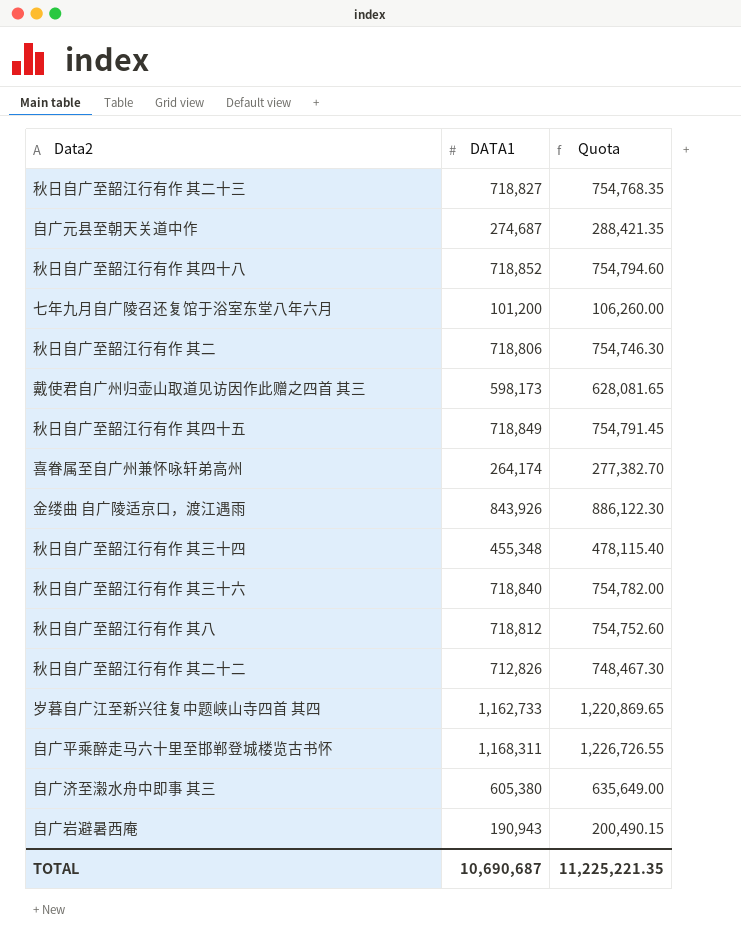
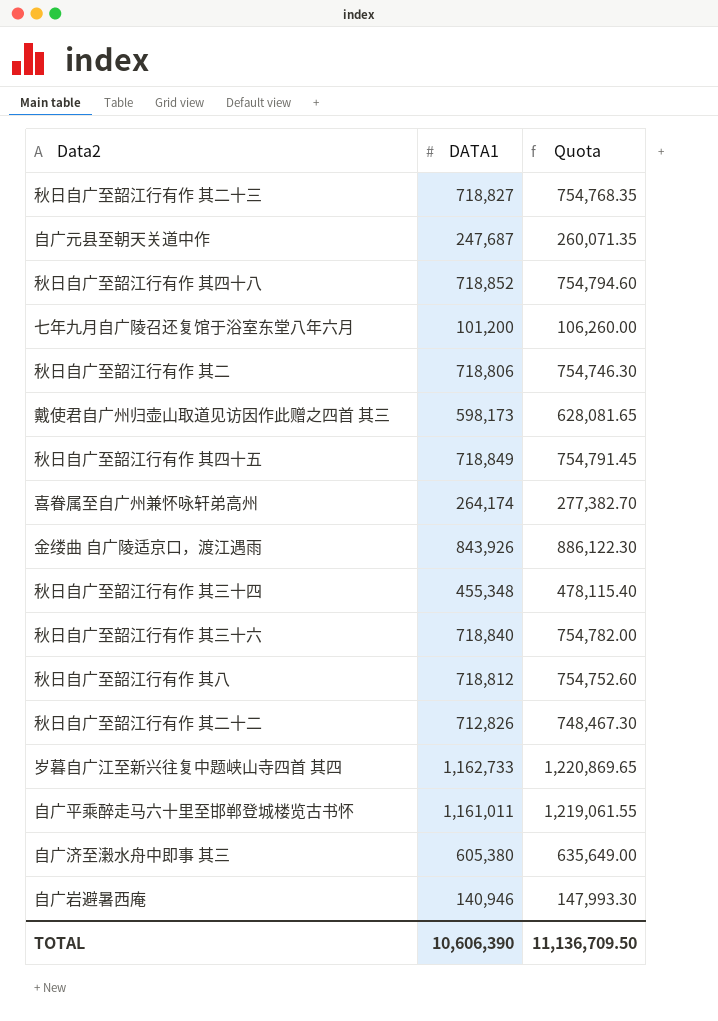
自广元县至朝天关道中作 | DATA1: 274,687 -> 247,687
自广元县至朝天关道中作 | Quota: 288,421.35 -> 260,071.35
自广平乘醉走马六十里至邯郸登城楼览古书怀 | DATA1: 1,168,311 -> 1,161,011
自广平乘醉走马六十里至邯郸登城楼览古书怀 | Quota: 1,226,726.55 -> 1,219,061.55
自广岩避暑西庵 | DATA1: 190,943 -> 140,946
自广岩避暑西庵 | Quota: 200,490.15 -> 147,993.30
TOTAL | DATA1: 10,690,687 -> 10,606,390
TOTAL | Quota: 11,225,221.35 -> 11,136,709.50

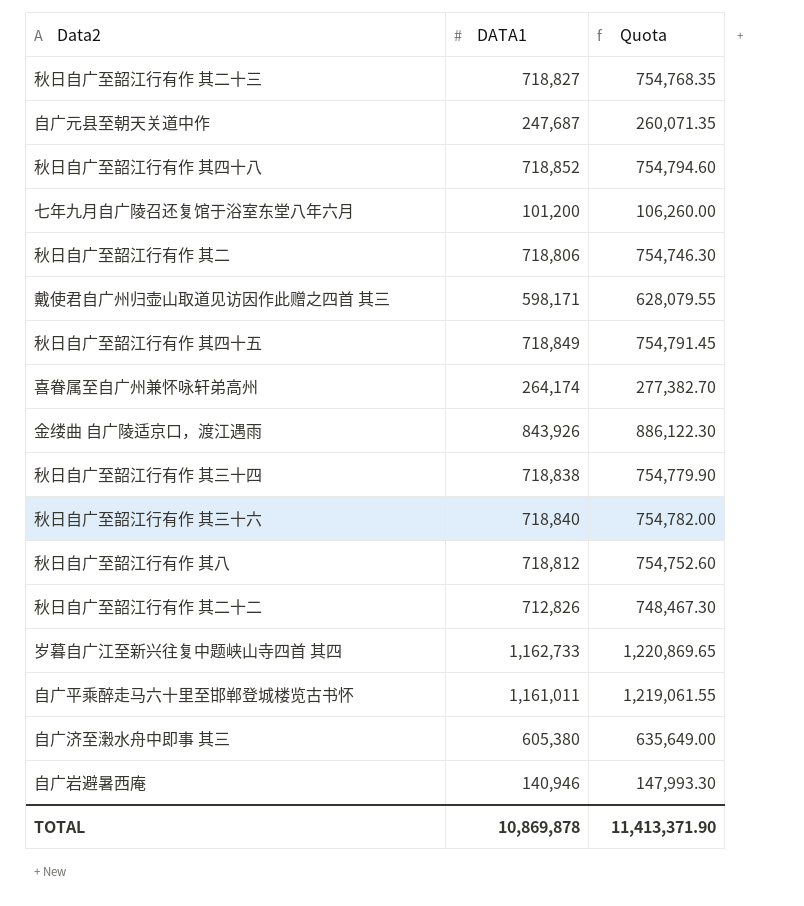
戴使君自广州归壶山取道见访因作此赠之四首 其三 | DATA1: 598,173 -> 598,171
戴使君自广州归壶山取道见访因作此赠之四首 其三 | Quota: 628,081.65 -> 628,079.55
秋日自广至韶江行有作 其三十四 | DATA1: 455,348 -> 718,838
秋日自广至韶江行有作 其三十四 | Quota: 478,115.40 -> 754,779.90
TOTAL | DATA1: 10,606,390 -> 10,869,878
TOTAL | Quota: 11,136,709.50 -> 11,413,371.90

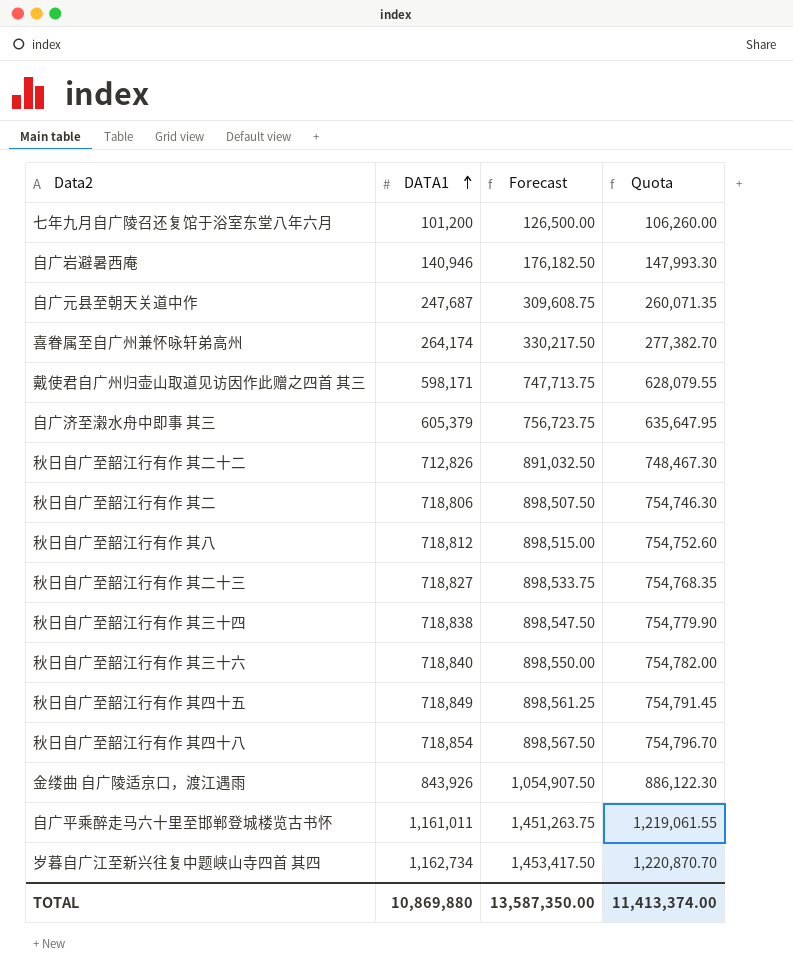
row order: none -> DATA1 ascending
column Forecast | formula: none -> [DATA1] * 1.25
自广济至濲水舟中即事 其三 | DATA1: 605,380 -> 605,379
自广济至濲水舟中即事 其三 | Quota: 635,649.00 -> 635,647.95
秋日自广至韶江行有作 其四十八 | DATA1: 718,852 -> 718,854
秋日自广至韶江行有作 其四十八 | Quota: 754,794.60 -> 754,796.70
岁暮自广江至新兴往复中题峡山寺四首 其四 | DATA1: 1,162,733 -> 1,162,734
岁暮自广江至新兴往复中题峡山寺四首 其四 | Quota: 1,220,869.65 -> 1,220,870.70
TOTAL | DATA1: 10,869,878 -> 10,869,880
TOTAL | Quota: 11,413,371.90 -> 11,413,374.00

